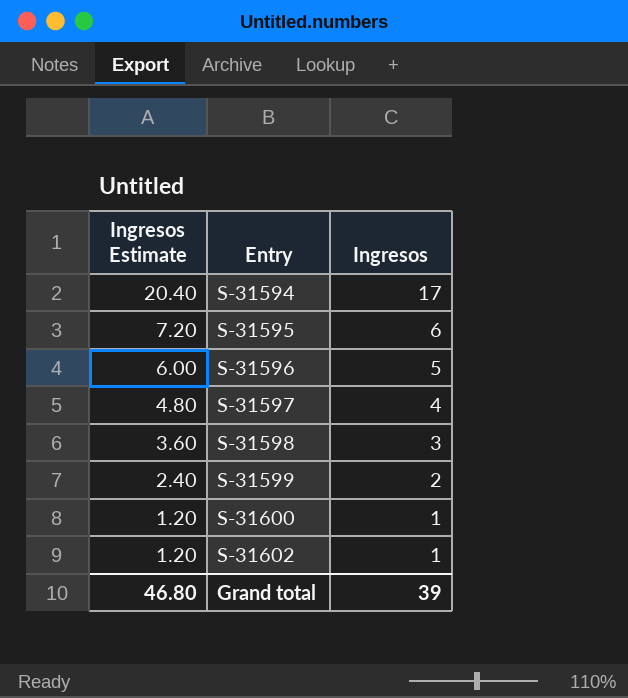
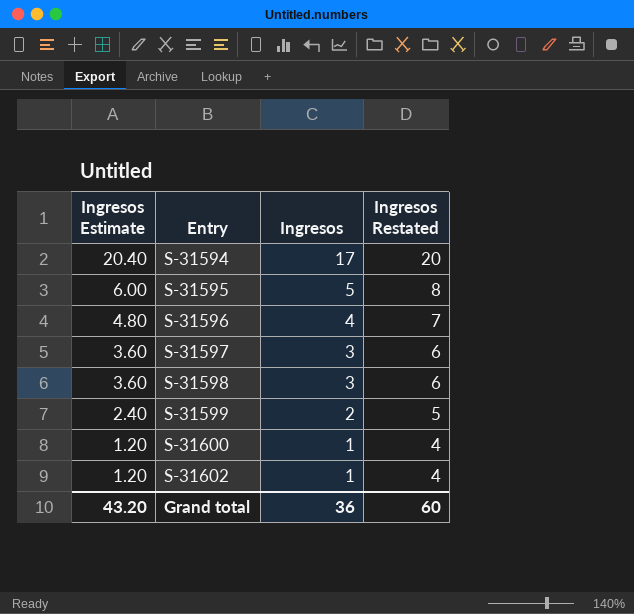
column Ingresos Restated | formula: none -> [Ingresos] + 3
S-31595 | Ingresos Estimate: 7.20 -> 6.00
S-31595 | Ingresos: 6 -> 5
S-31596 | Ingresos Estimate: 6.00 -> 4.80
S-31596 | Ingresos: 5 -> 4
S-31597 | Ingresos Estimate: 4.80 -> 3.60
S-31597 | Ingresos: 4 -> 3
Grand total | Ingresos Estimate: 46.80 -> 43.20
Grand total | Ingresos: 39 -> 36

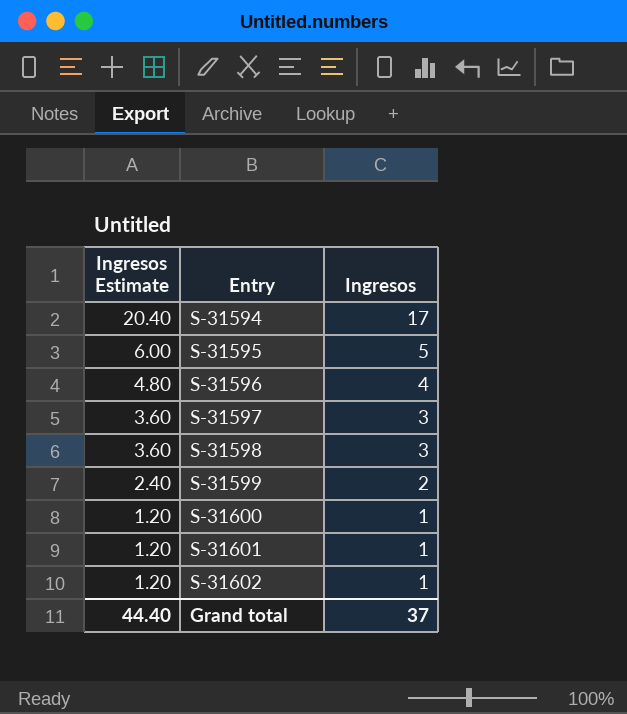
column Ingresos Restated | formula: [Ingresos] + 3 -> none
row S-31601: none -> 1.20 | 1
Grand total | Ingresos Estimate: 43.20 -> 44.40
Grand total | Ingresos: 36 -> 37

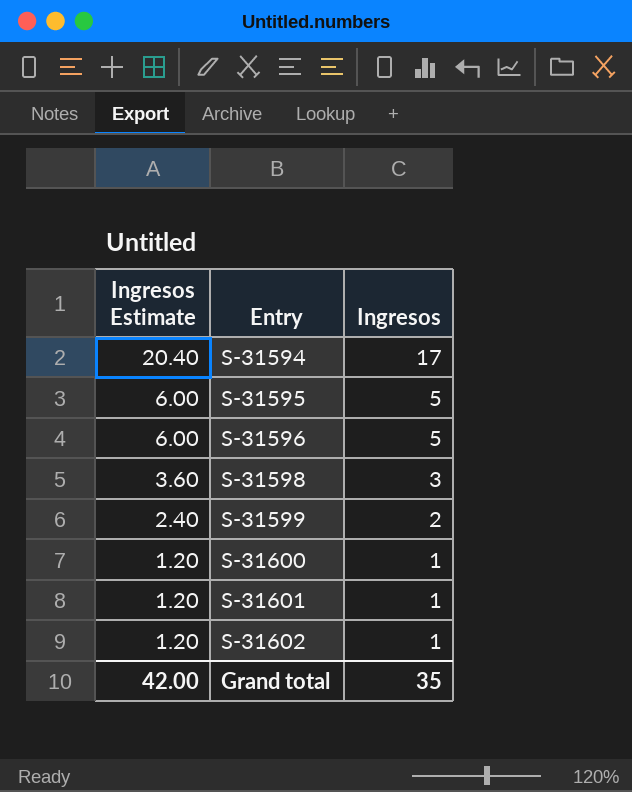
row S-31597: 3.60 | 3 -> none
S-31596 | Ingresos Estimate: 4.80 -> 6.00
S-31596 | Ingresos: 4 -> 5
Grand total | Ingresos Estimate: 44.40 -> 42.00
Grand total | Ingresos: 37 -> 35

